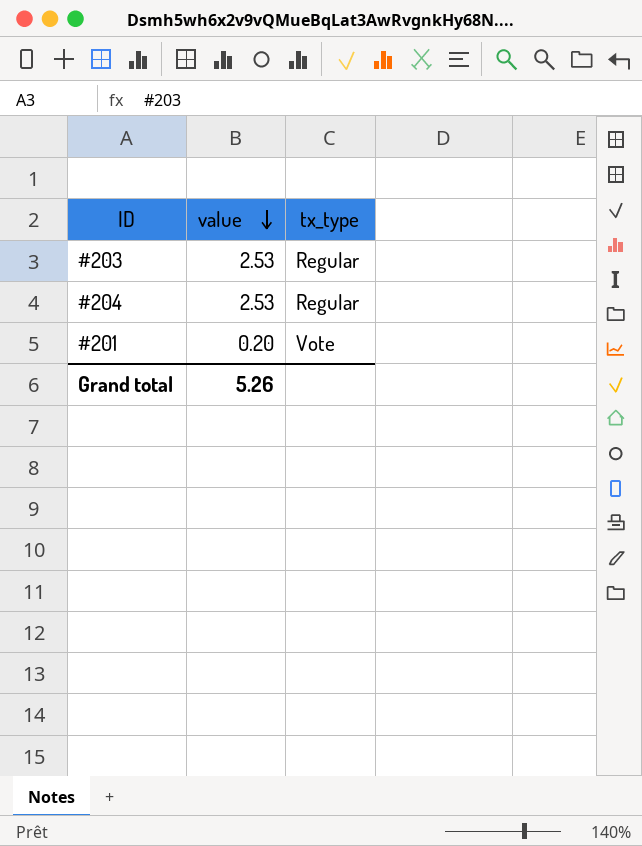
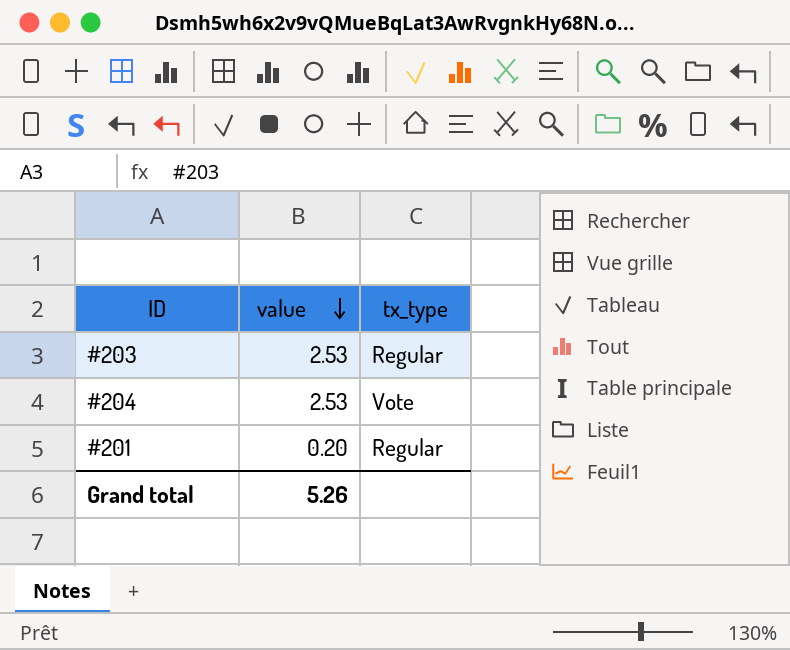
#204 | tx_type: Regular -> Vote
#201 | tx_type: Vote -> Regular

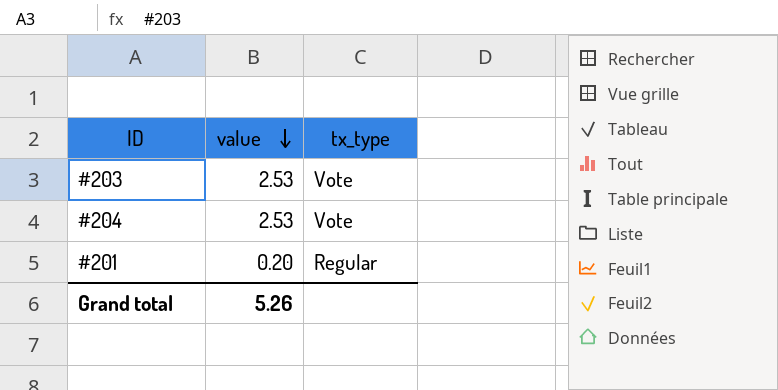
#203 | tx_type: Regular -> Vote

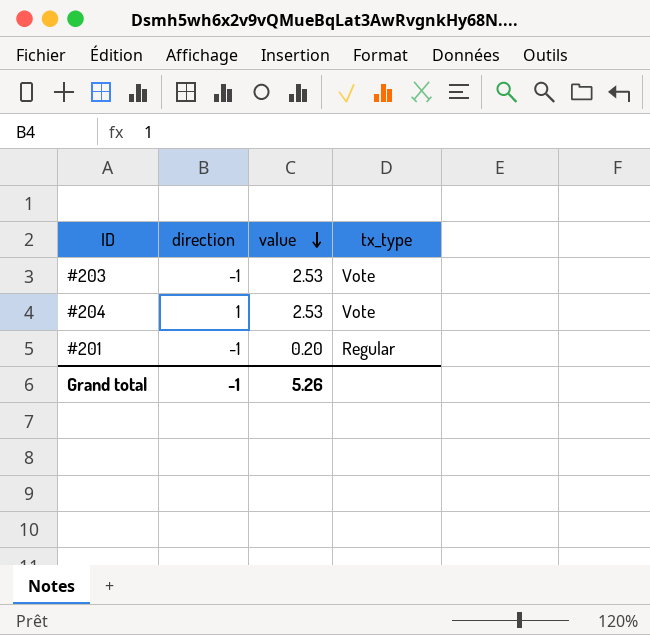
column direction | position: none -> 2

